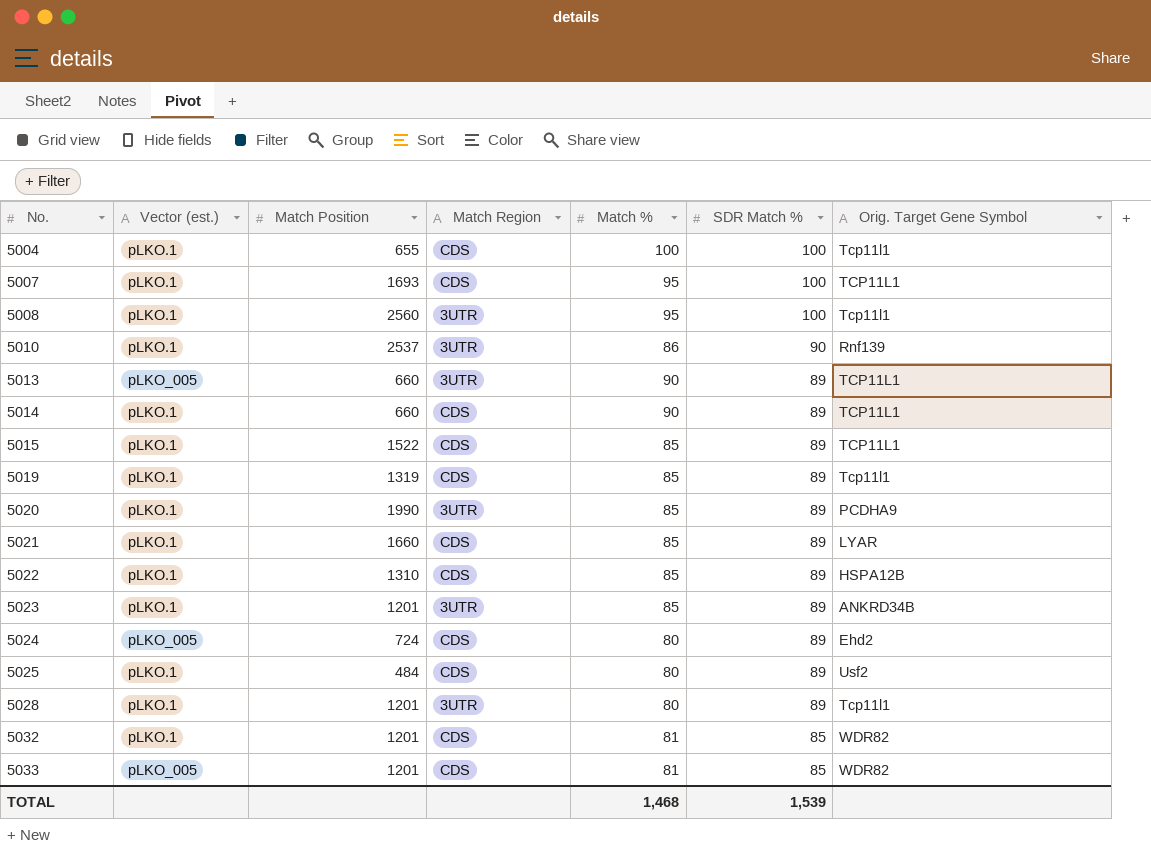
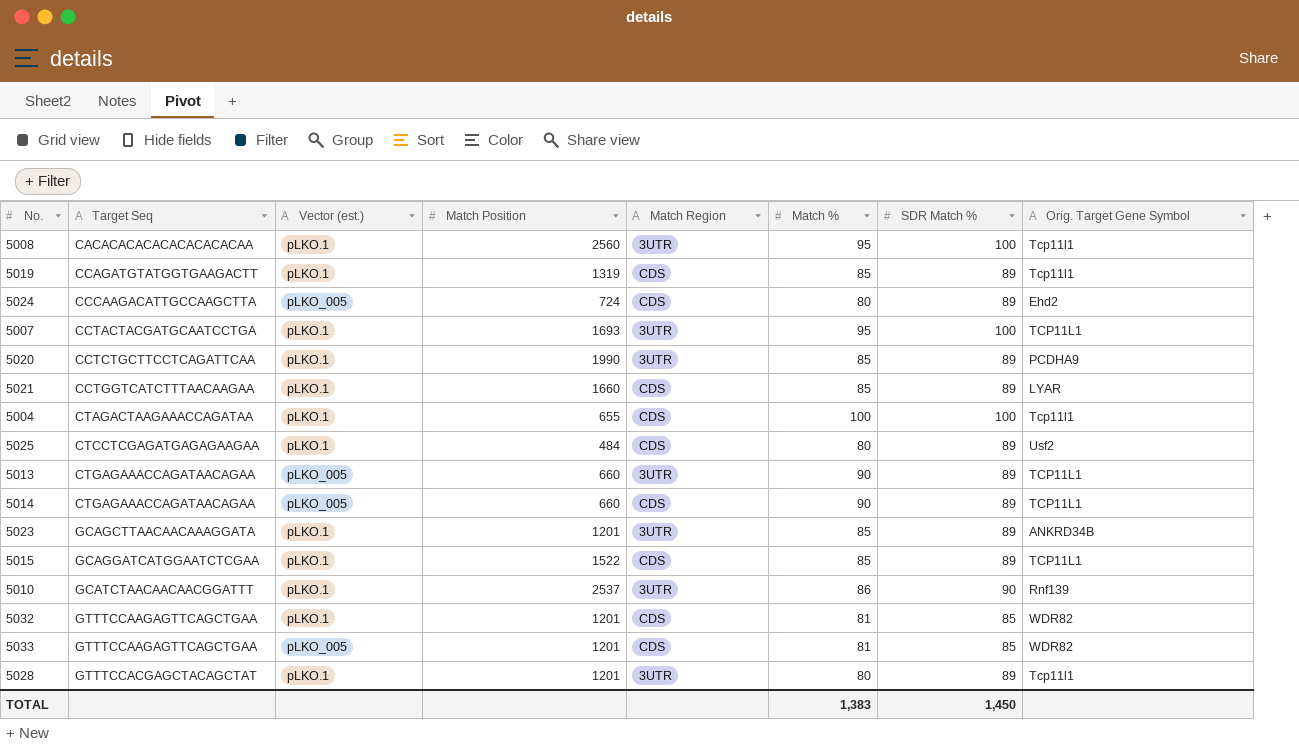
row order: No. ascending -> Target Seq ascending
column Target Seq | position: none -> 2
row 5022: pLKO.1 | 1310 | CDS | 85 | 89 | HSPA12B -> none
5007 | Match Region: CDS -> 3UTR
5014 | Vector (est.): pLKO.1 -> pLKO_005
TOTAL | Match %: 1,468 -> 1,383
TOTAL | SDR Match %: 1,539 -> 1,450

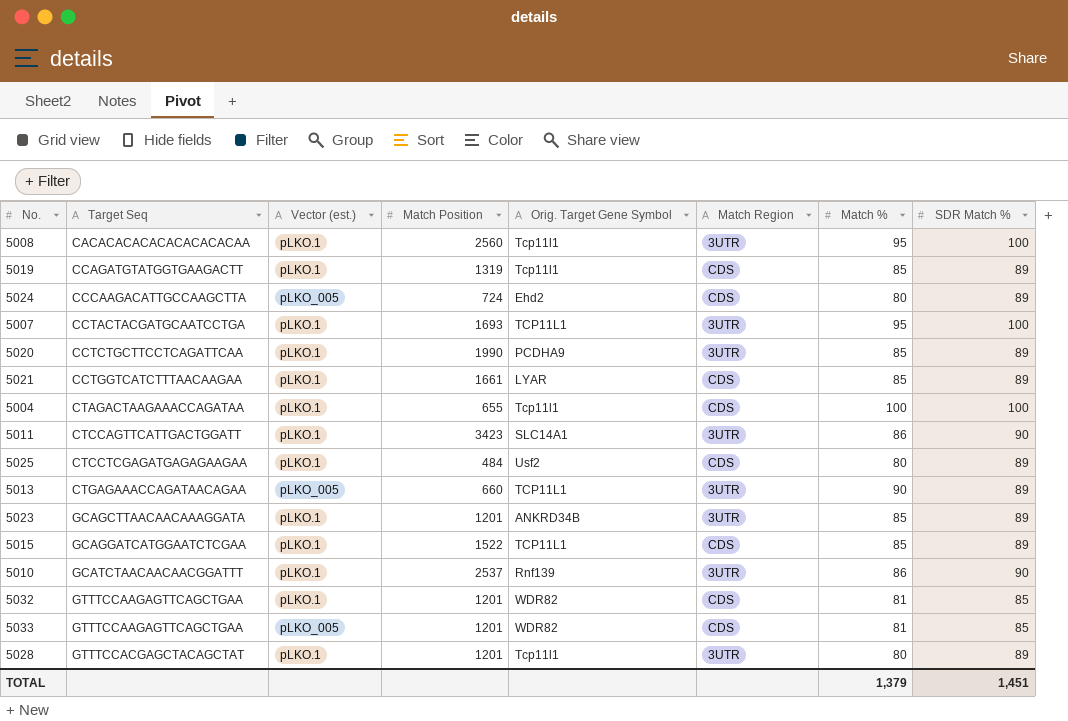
column Orig. Target Gene Symbol | position: 8 -> 5
row 5014: CTGAGAAACCAGATAACAGAA | pLKO_005 | 660 | CDS | 90 | 89 | TCP11L1 -> none
5021 | Match Position: 1660 -> 1661
row 5011: none -> CTCCAGTTCATTGACTGGATT | pLKO.1 | 3423 | SLC14A1 | 3UTR | 86 | 90
TOTAL | Match %: 1,383 -> 1,379
TOTAL | SDR Match %: 1,450 -> 1,451

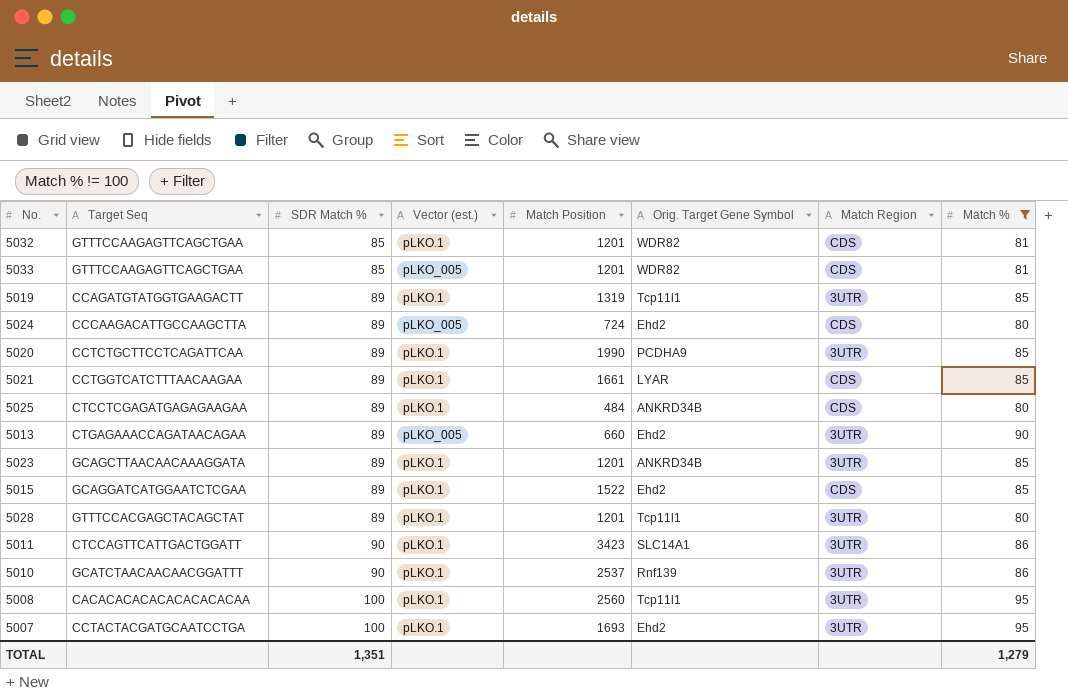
filter: none -> Match % != 100
row order: Target Seq ascending -> SDR Match % ascending
column SDR Match % | position: 8 -> 3
5019 | Match Region: CDS -> 3UTR
5025 | Orig. Target Gene Symbol: Usf2 -> ANKRD34B
5013 | Orig. Target Gene Symbol: TCP11L1 -> Ehd2
5015 | Orig. Target Gene Symbol: TCP11L1 -> Ehd2
5007 | Orig. Target Gene Symbol: TCP11L1 -> Ehd2
TOTAL | SDR Match %: 1,451 -> 1,351
TOTAL | Match %: 1,379 -> 1,279

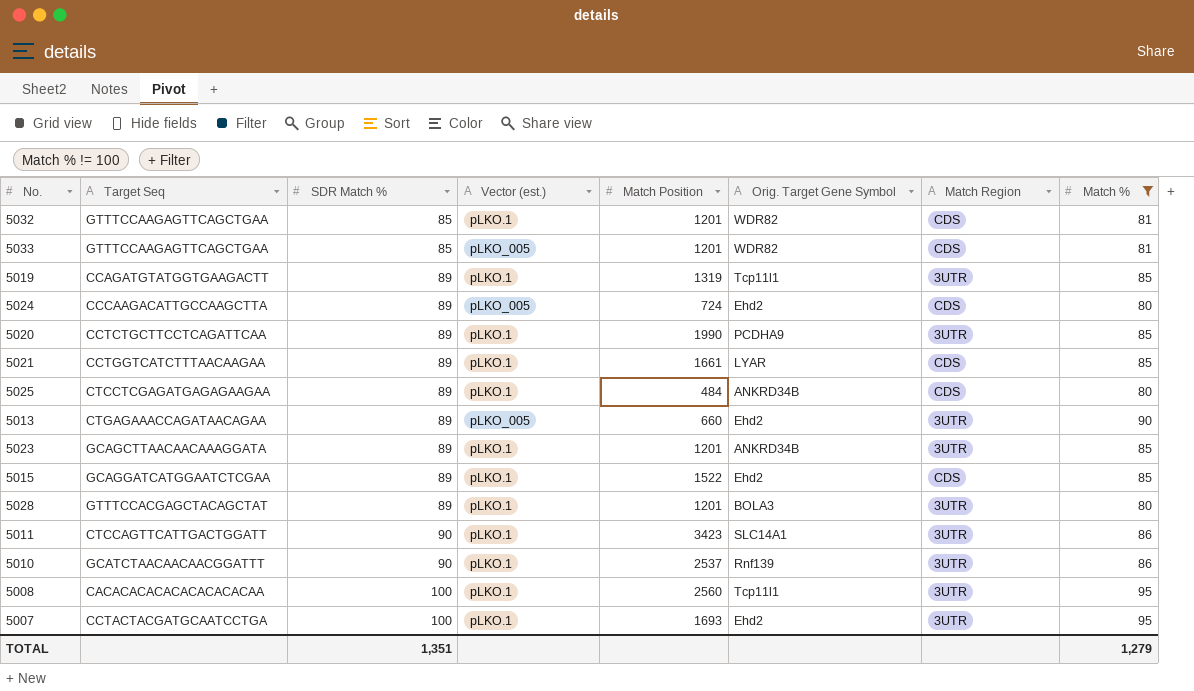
5028 | Orig. Target Gene Symbol: Tcp11l1 -> BOLA3

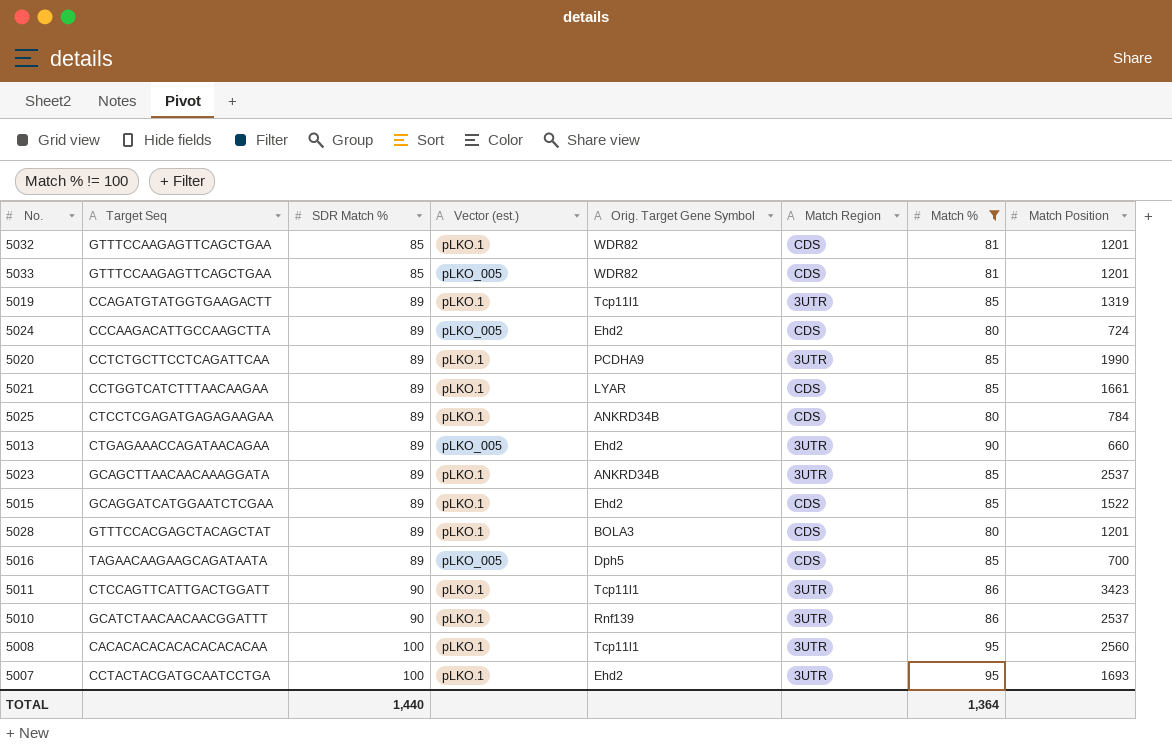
column Match Position | position: 5 -> 8
5025 | Match Position: 484 -> 784
5023 | Match Position: 1201 -> 2537
5028 | Match Region: 3UTR -> CDS
row 5016: none -> TAGAACAAGAAGCAGATAATA | 89 | pLKO_005 | Dph5 | CDS | 85 | 700
5011 | Orig. Target Gene Symbol: SLC14A1 -> Tcp11l1
TOTAL | SDR Match %: 1,351 -> 1,440
TOTAL | Match %: 1,279 -> 1,364

